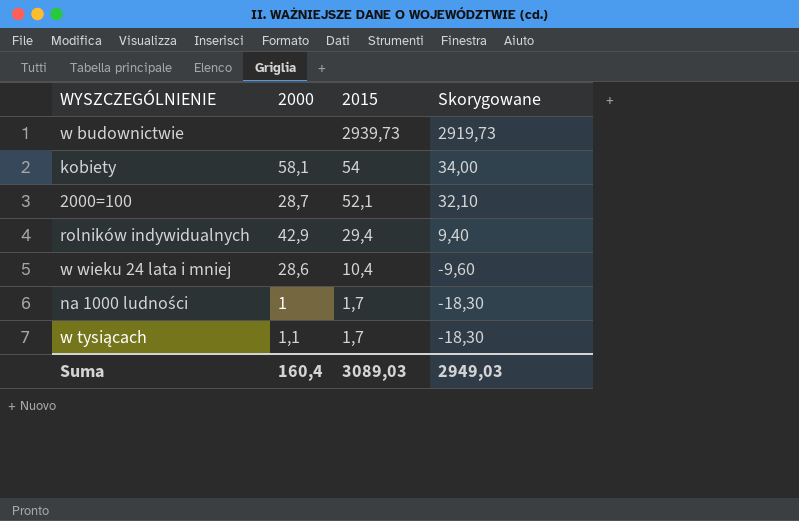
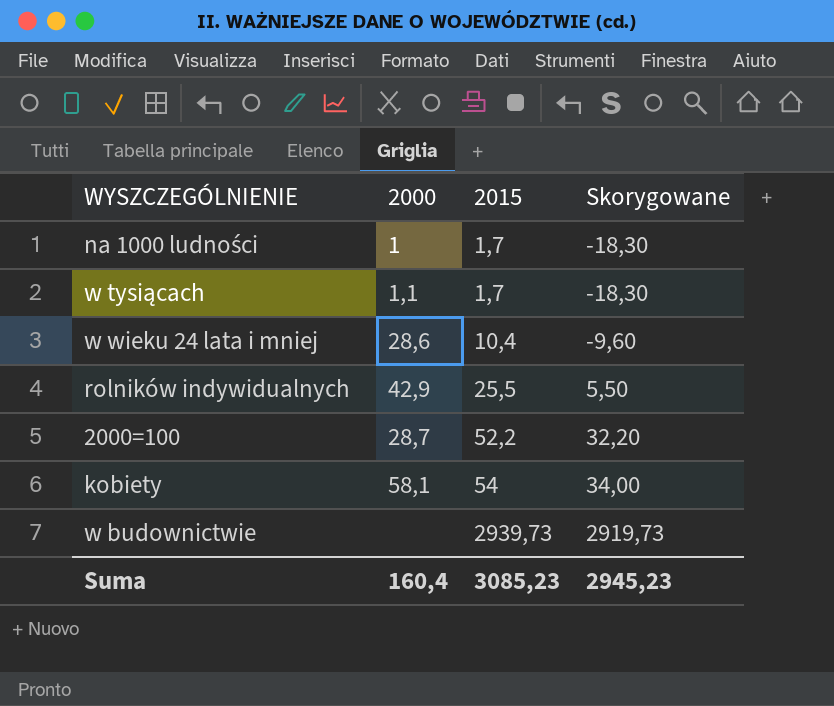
row order: 2015 descending -> 2015 ascending
rolników indywidualnych | 2015: 29,4 -> 25,5
rolników indywidualnych | Skorygowane: 9,40 -> 5,50
2000=100 | 2015: 52,1 -> 52,2
2000=100 | Skorygowane: 32,10 -> 32,20
Suma | 2015: 3089,03 -> 3085,23
Suma | Skorygowane: 2949,03 -> 2945,23

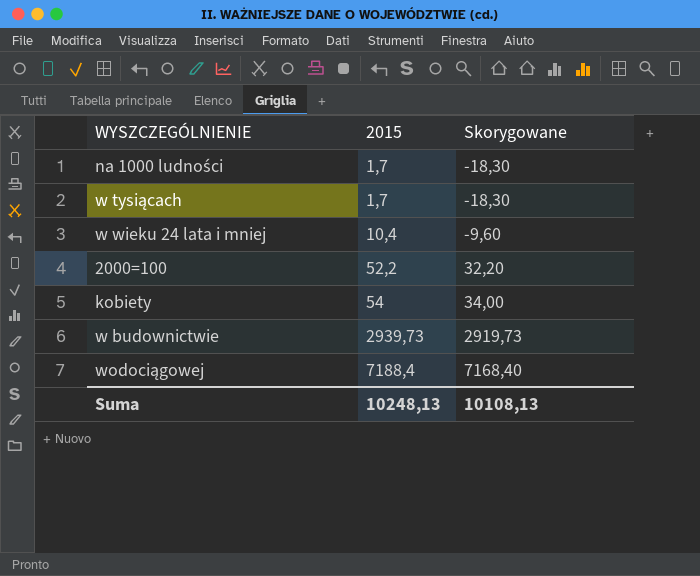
column 2000 | position: 2 -> none
row rolników indywidualnych: 42,9 | 25,5 | 5,50 -> none
row wodociągowej: none -> 7188,4 | 7168,40
Suma | 2015: 3085,23 -> 10248,13
Suma | Skorygowane: 2945,23 -> 10108,13

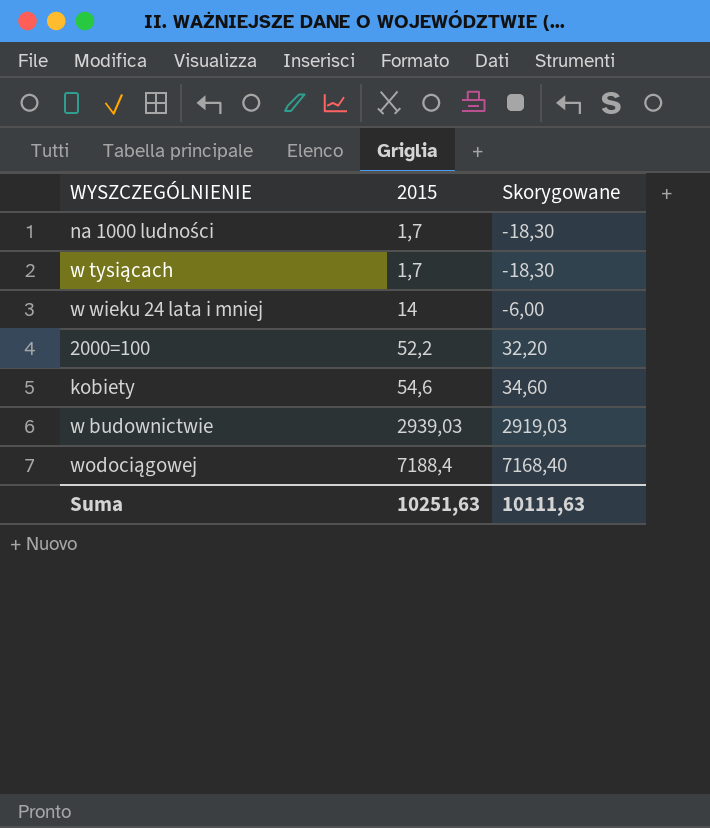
w wieku 24 lata i mniej | 2015: 10,4 -> 14
w wieku 24 lata i mniej | Skorygowane: -9,60 -> -6,00
kobiety | 2015: 54 -> 54,6
kobiety | Skorygowane: 34,00 -> 34,60
w budownictwie | 2015: 2939,73 -> 2939,03
w budownictwie | Skorygowane: 2919,73 -> 2919,03
Suma | 2015: 10248,13 -> 10251,63
Suma | Skorygowane: 10108,13 -> 10111,63

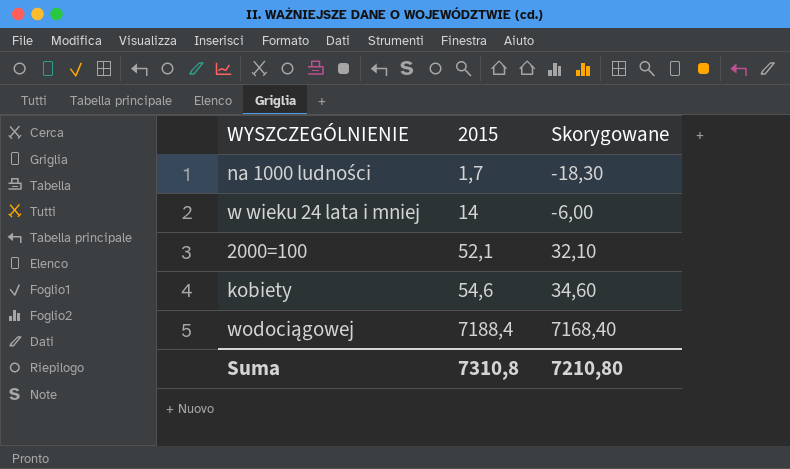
row w tysiącach: 1,7 | -18,30 -> none
row w budownictwie: 2939,03 | 2919,03 -> none
2000=100 | 2015: 52,2 -> 52,1
2000=100 | Skorygowane: 32,20 -> 32,10
Suma | 2015: 10251,63 -> 7310,8
Suma | Skorygowane: 10111,63 -> 7210,80

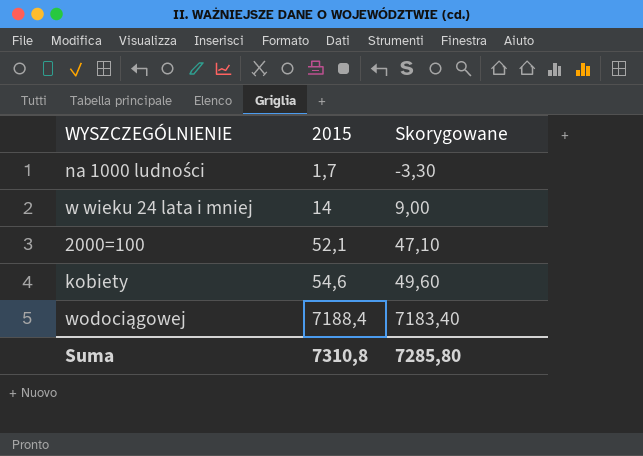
column Skorygowane | formula: [2015] - 20 -> [2015] - 5
Suma | Skorygowane: 7210,80 -> 7285,80

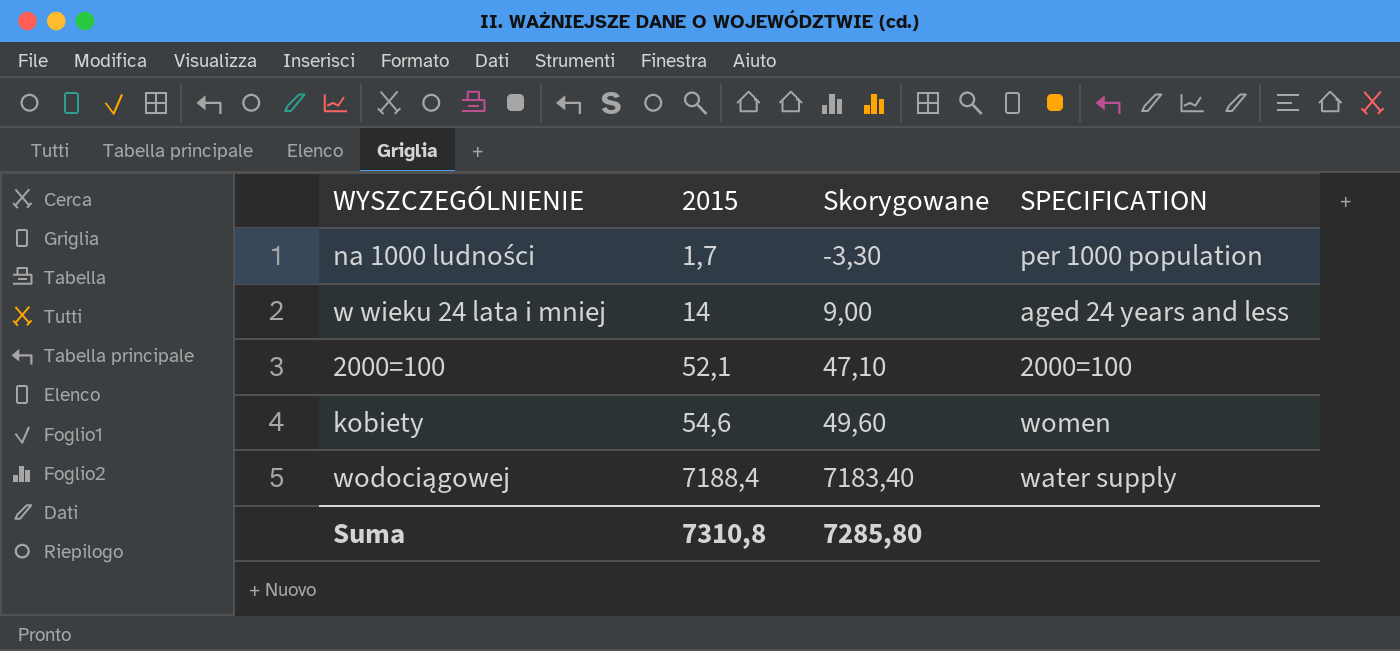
column SPECIFICATION | position: none -> 4

